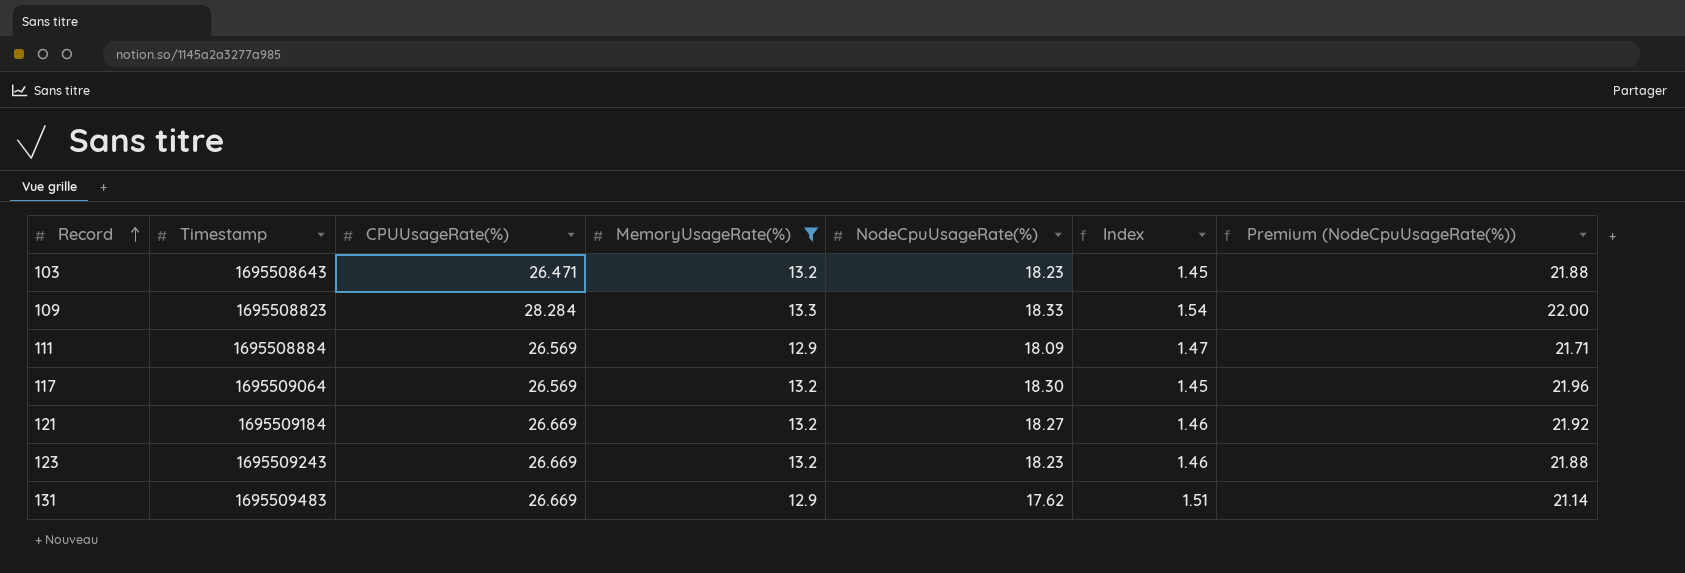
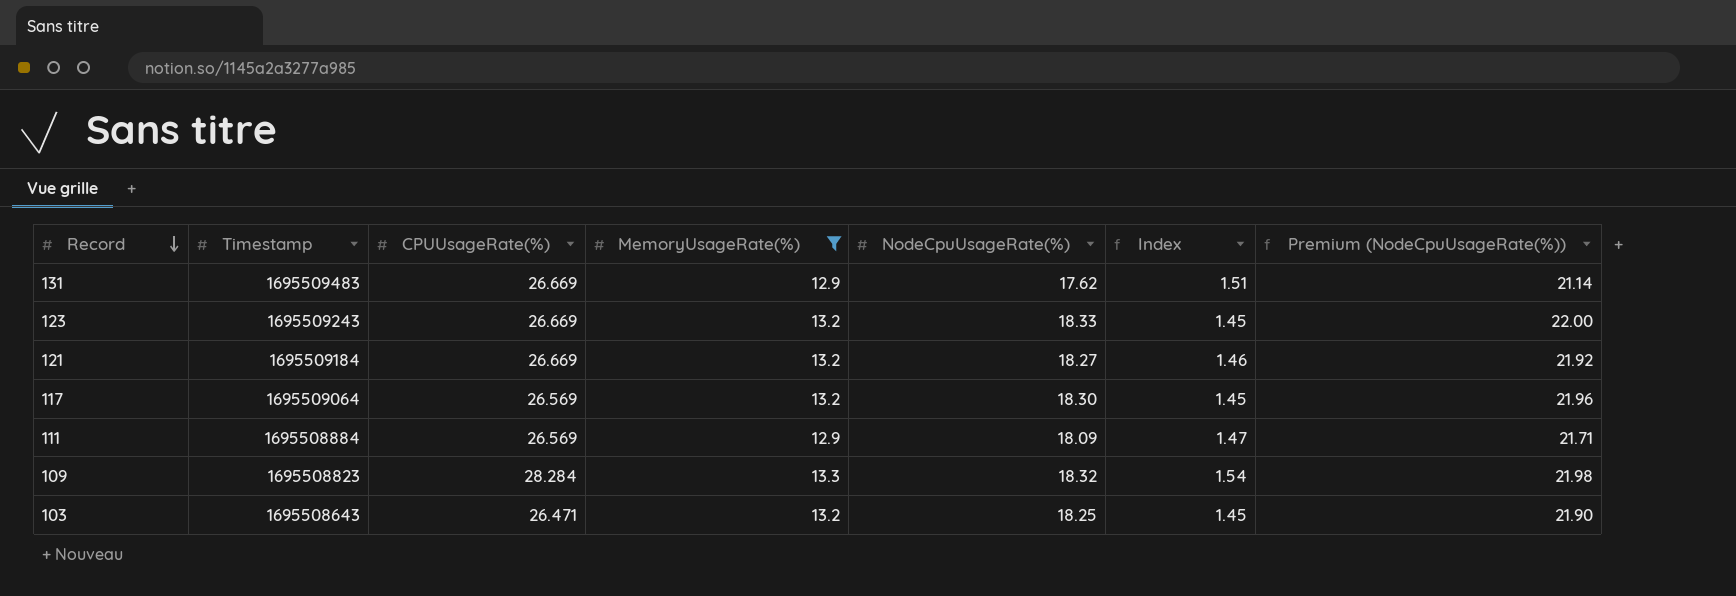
row order: Record ascending -> Record descending
123 | NodeCpuUsageRate(%): 18.23 -> 18.33
123 | Index: 1.46 -> 1.45
123 | Premium (NodeCpuUsageRate(%)): 21.88 -> 22.00
109 | NodeCpuUsageRate(%): 18.33 -> 18.32
109 | Premium (NodeCpuUsageRate(%)): 22.00 -> 21.98
103 | NodeCpuUsageRate(%): 18.23 -> 18.25
103 | Premium (NodeCpuUsageRate(%)): 21.88 -> 21.90

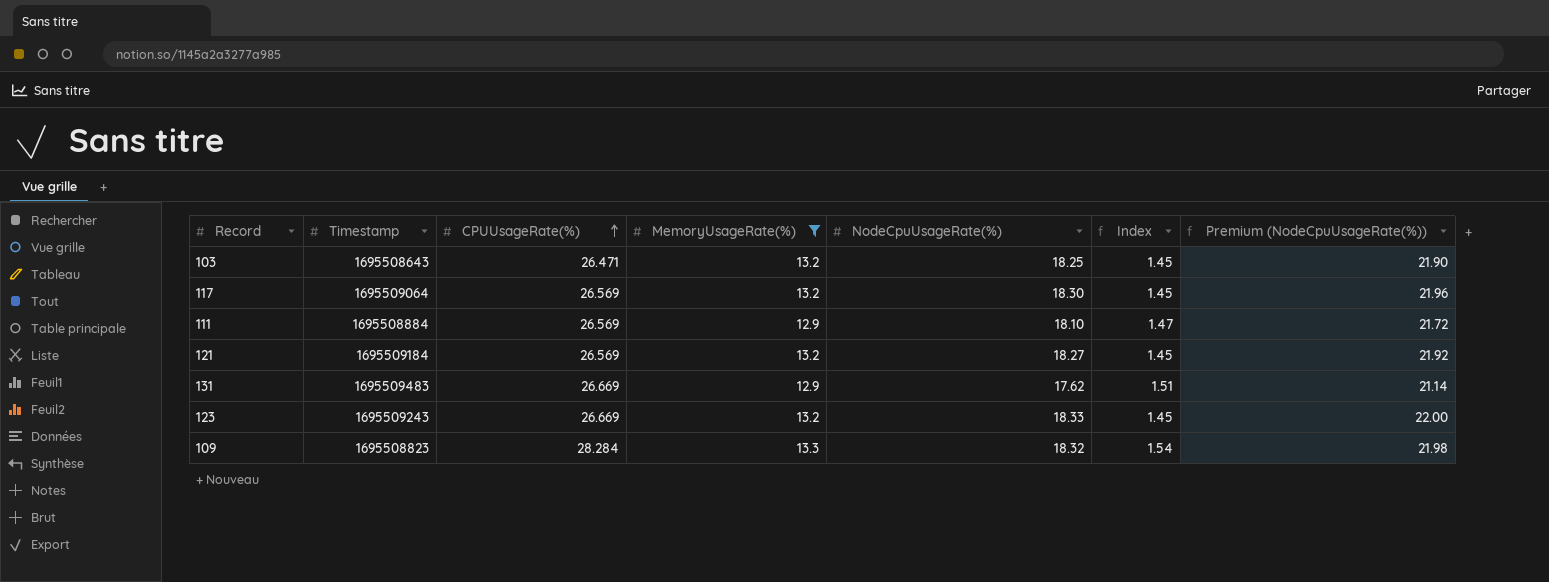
row order: Record descending -> CPUUsageRate(%) ascending
111 | NodeCpuUsageRate(%): 18.09 -> 18.10
111 | Premium (NodeCpuUsageRate(%)): 21.71 -> 21.72
121 | CPUUsageRate(%): 26.669 -> 26.569
121 | Index: 1.46 -> 1.45

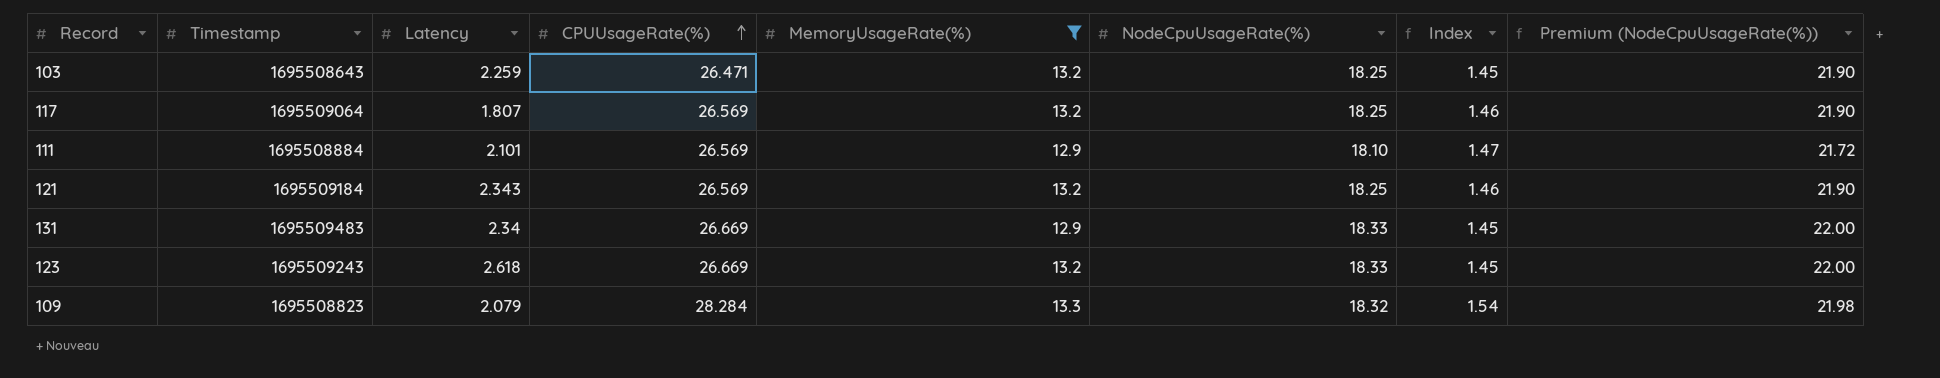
column Latency | position: none -> 3
117 | NodeCpuUsageRate(%): 18.30 -> 18.25
117 | Index: 1.45 -> 1.46
117 | Premium (NodeCpuUsageRate(%)): 21.96 -> 21.90
121 | NodeCpuUsageRate(%): 18.27 -> 18.25
121 | Index: 1.45 -> 1.46
121 | Premium (NodeCpuUsageRate(%)): 21.92 -> 21.90
131 | NodeCpuUsageRate(%): 17.62 -> 18.33
131 | Index: 1.51 -> 1.45
131 | Premium (NodeCpuUsageRate(%)): 21.14 -> 22.00

